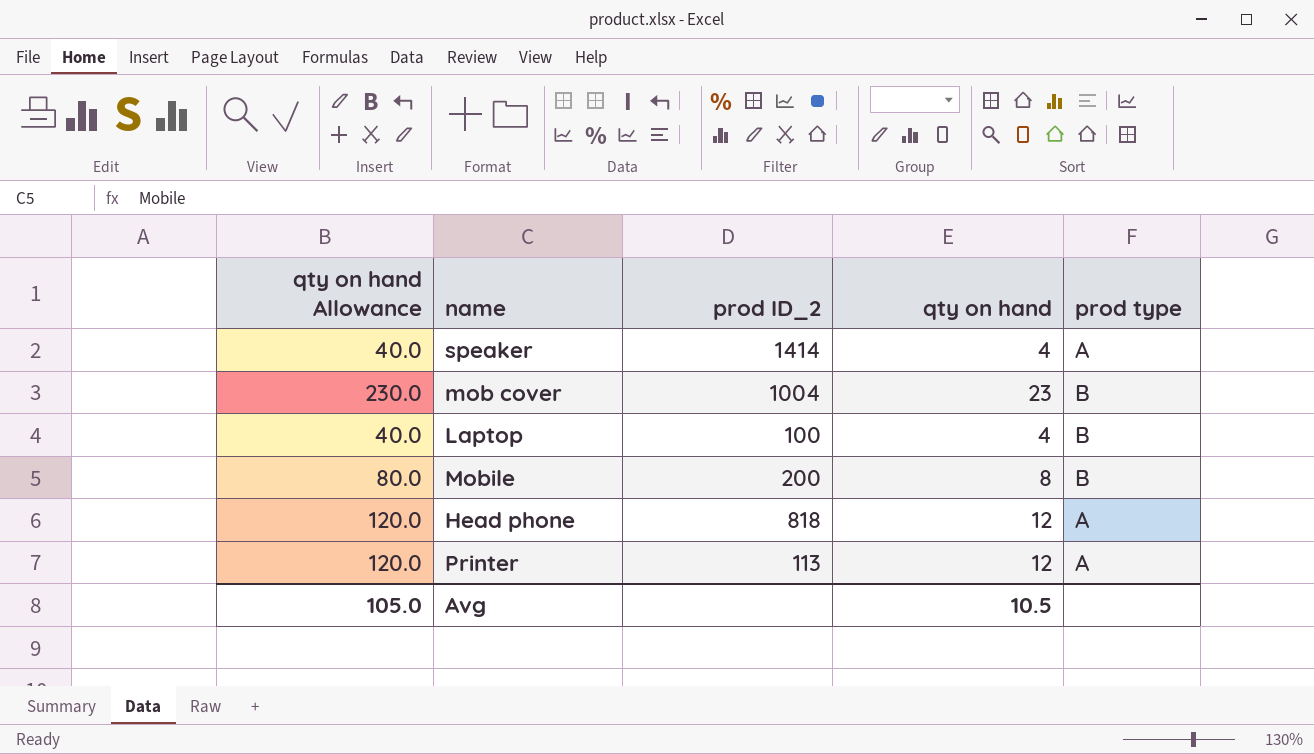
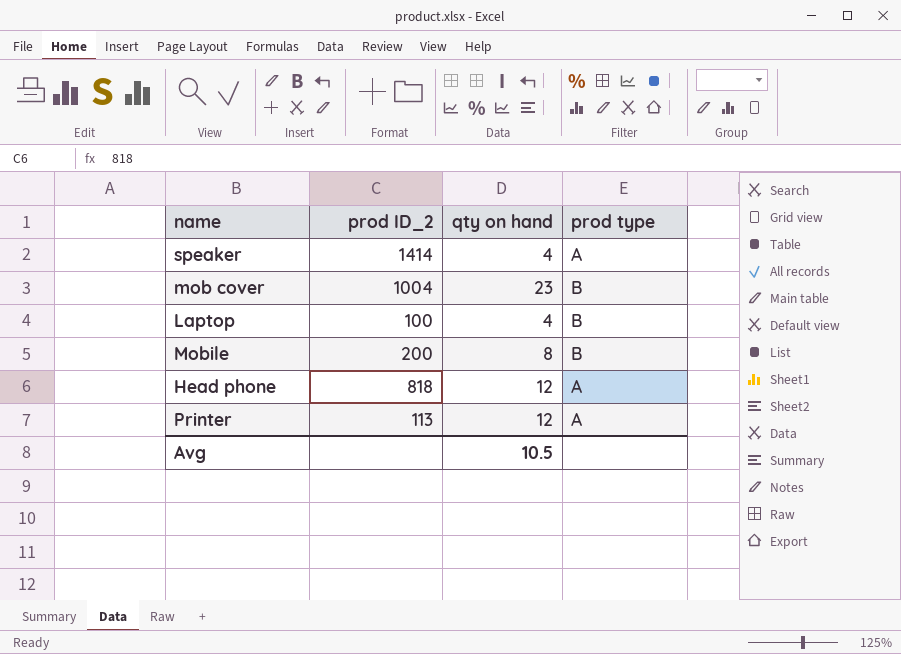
column qty on hand Allowance | formula: [qty on hand] * 10 -> none

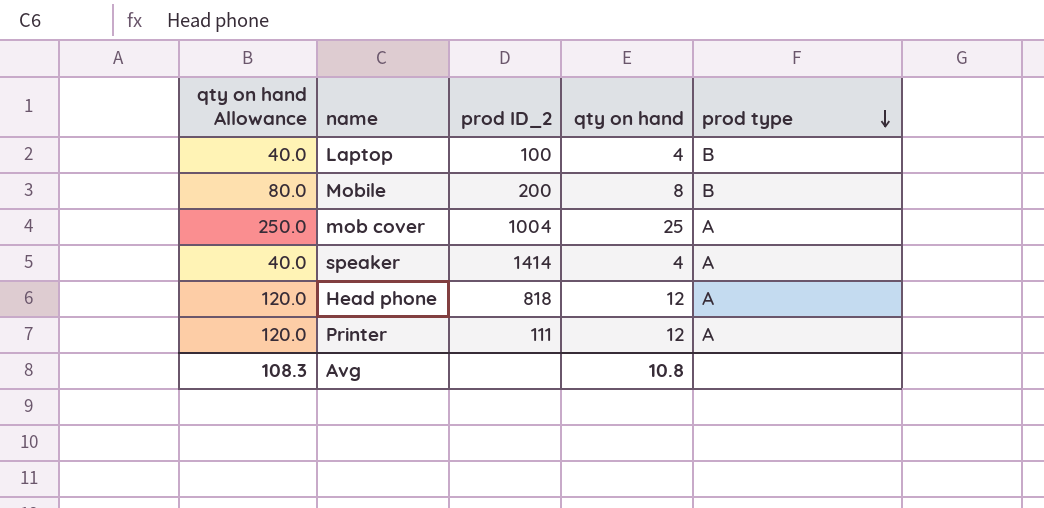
row order: none -> prod type descending
column qty on hand Allowance | formula: none -> [qty on hand] * 10
mob cover | qty on hand: 23 -> 25
mob cover | prod type: B -> A
Printer | prod ID_2: 113 -> 111
Avg | qty on hand: 10.5 -> 10.8

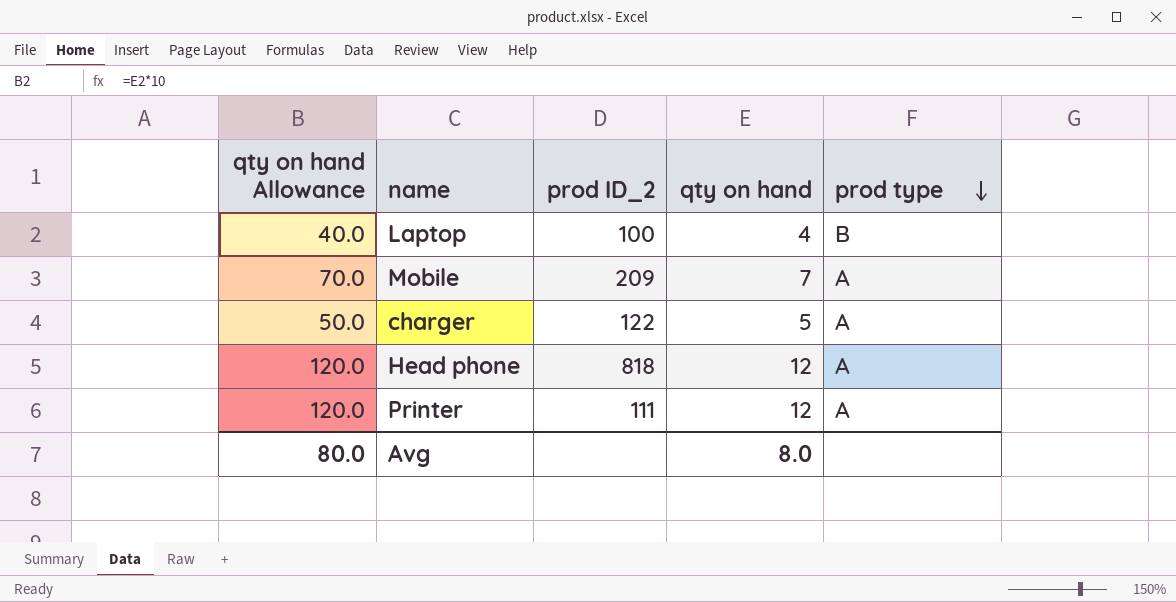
row mob cover: 250.0 | 1004 | 25 | A -> none
row speaker: 40.0 | 1414 | 4 | A -> none
Mobile | qty on hand Allowance: 80.0 -> 70.0
Mobile | prod ID_2: 200 -> 209
Mobile | qty on hand: 8 -> 7
Mobile | prod type: B -> A
row charger: none -> 50.0 | 122 | 5 | A
Avg | qty on hand Allowance: 108.3 -> 80.0
Avg | qty on hand: 10.8 -> 8.0

